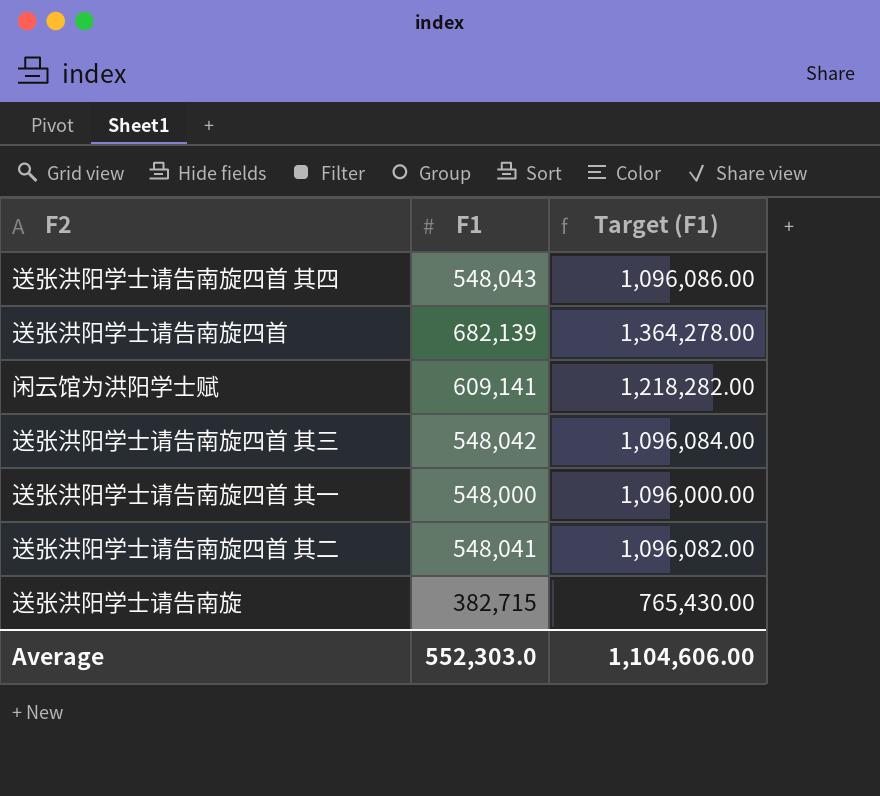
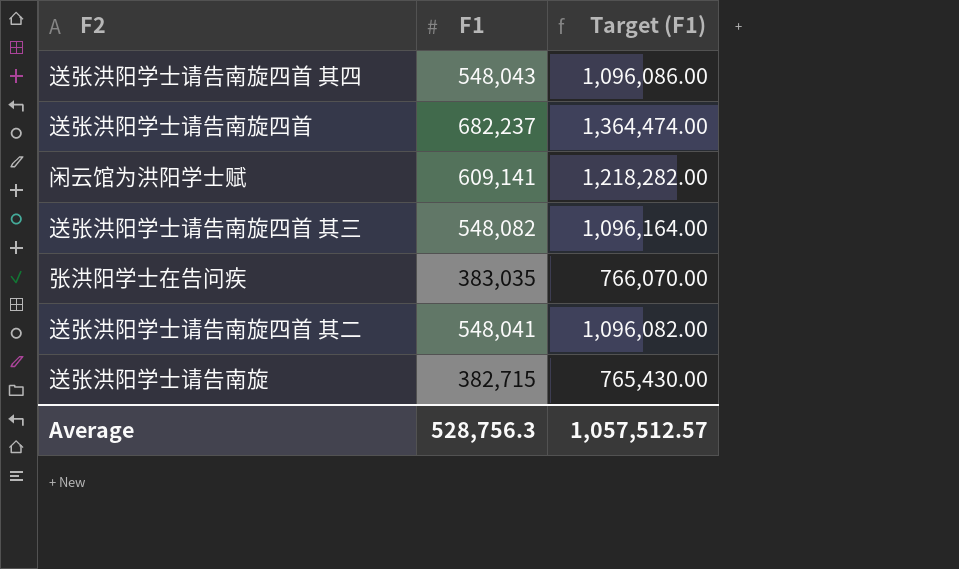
row 送张洪阳学士请告南旋四首 其一: 548,000 | 1,096,000.00 -> none
送张洪阳学士请告南旋四首 | F1: 682,139 -> 682,237
送张洪阳学士请告南旋四首 | Target (F1): 1,364,278.00 -> 1,364,474.00
送张洪阳学士请告南旋四首 其三 | F1: 548,042 -> 548,082
送张洪阳学士请告南旋四首 其三 | Target (F1): 1,096,084.00 -> 1,096,164.00
row 张洪阳学士在告问疾: none -> 383,035 | 766,070.00
Average | F1: 552,303.0 -> 528,756.3
Average | Target (F1): 1,104,606.00 -> 1,057,512.57

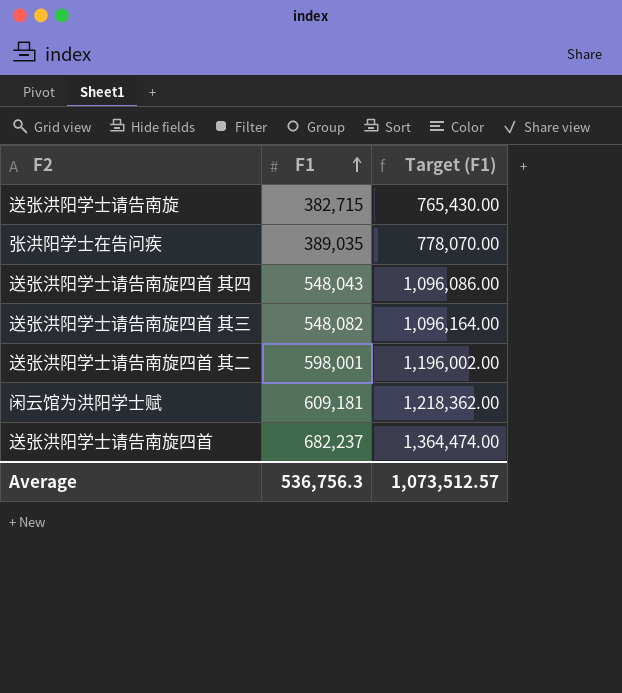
row order: none -> F1 ascending
张洪阳学士在告问疾 | F1: 383,035 -> 389,035
张洪阳学士在告问疾 | Target (F1): 766,070.00 -> 778,070.00
送张洪阳学士请告南旋四首 其二 | F1: 548,041 -> 598,001
送张洪阳学士请告南旋四首 其二 | Target (F1): 1,096,082.00 -> 1,196,002.00
闲云馆为洪阳学士赋 | F1: 609,141 -> 609,181
闲云馆为洪阳学士赋 | Target (F1): 1,218,282.00 -> 1,218,362.00
Average | F1: 528,756.3 -> 536,756.3
Average | Target (F1): 1,057,512.57 -> 1,073,512.57

